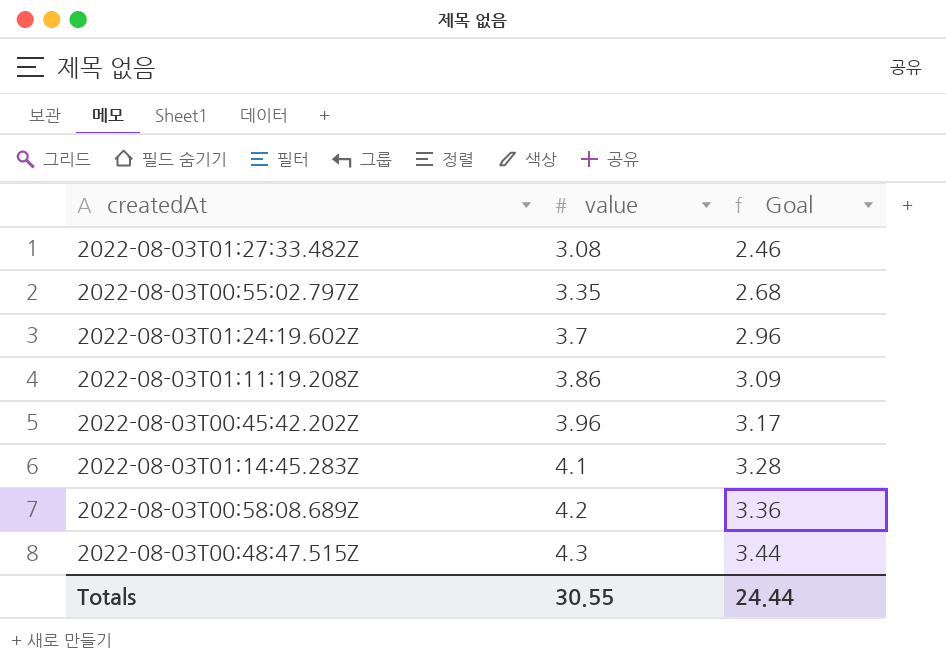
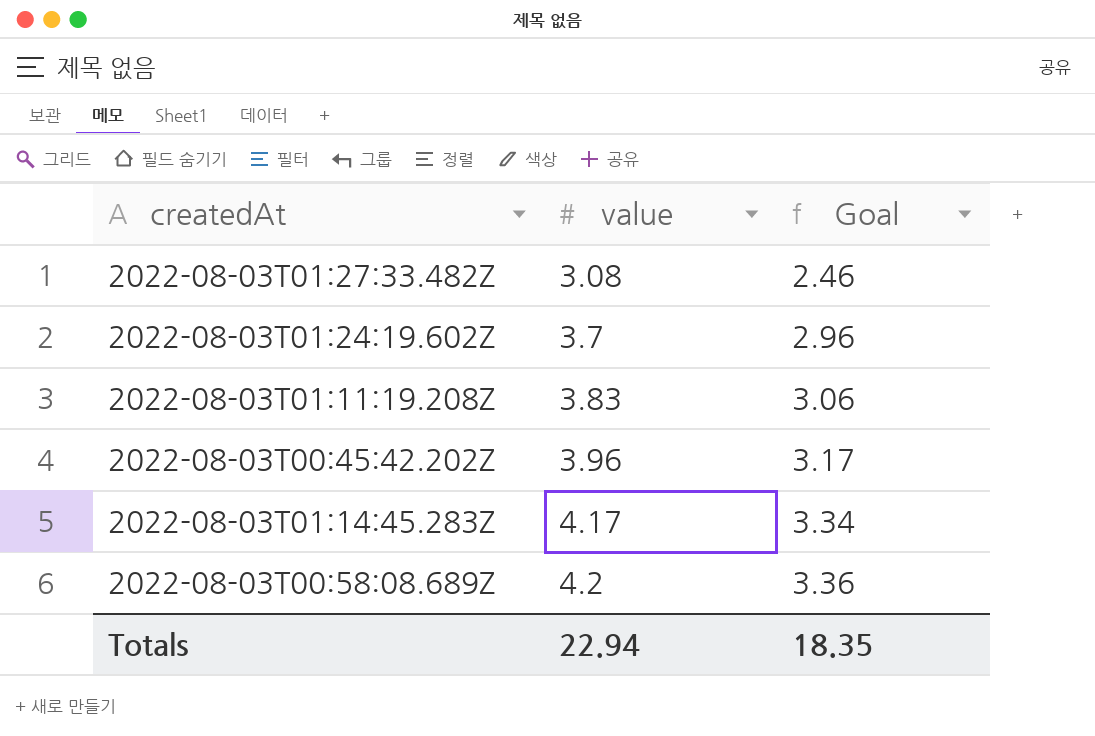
row 2022-08-03T00:55:02.797Z: 3.35 | 2.68 -> none
row 2022-08-03T00:48:47.515Z: 4.3 | 3.44 -> none
2022-08-03T01:11:19.208Z | value: 3.86 -> 3.83
2022-08-03T01:11:19.208Z | Goal: 3.09 -> 3.06
2022-08-03T01:14:45.283Z | value: 4.1 -> 4.17
2022-08-03T01:14:45.283Z | Goal: 3.28 -> 3.34
Totals | value: 30.55 -> 22.94
Totals | Goal: 24.44 -> 18.35

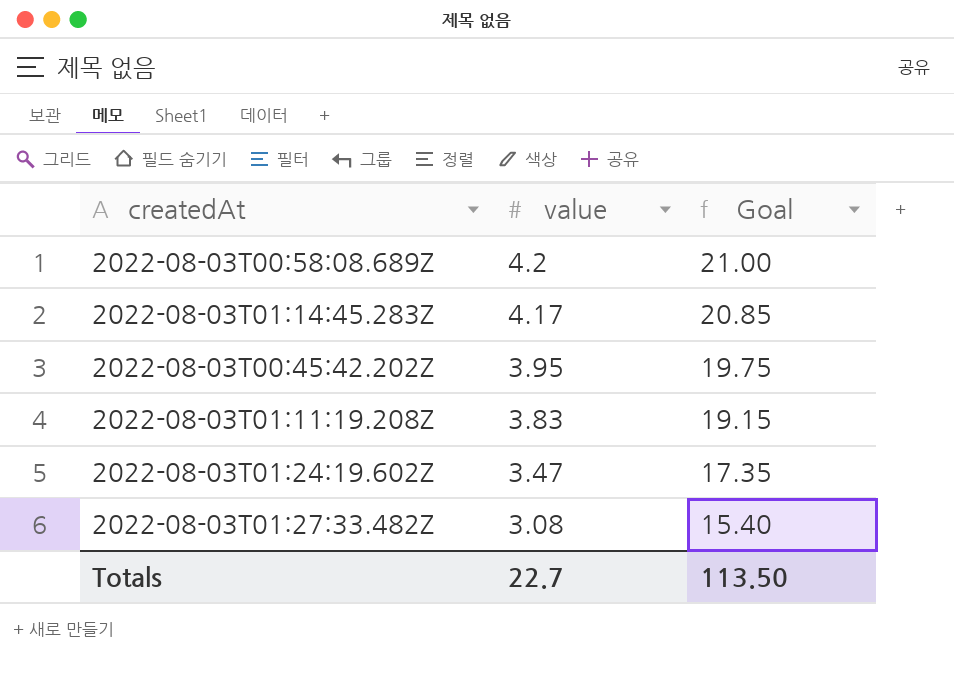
row order: value ascending -> value descending
column Goal | formula: [value] * 0.8 -> [value] * 5
2022-08-03T00:45:42.202Z | value: 3.96 -> 3.95
2022-08-03T01:24:19.602Z | value: 3.7 -> 3.47
Totals | value: 22.94 -> 22.7
Totals | Goal: 18.35 -> 113.50

